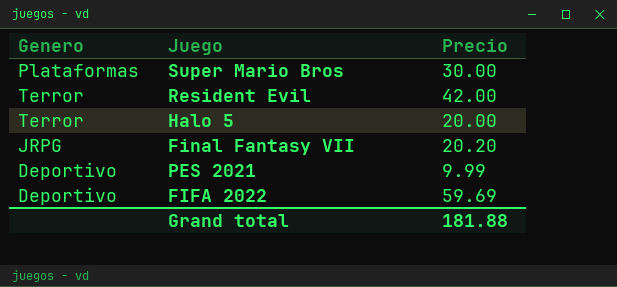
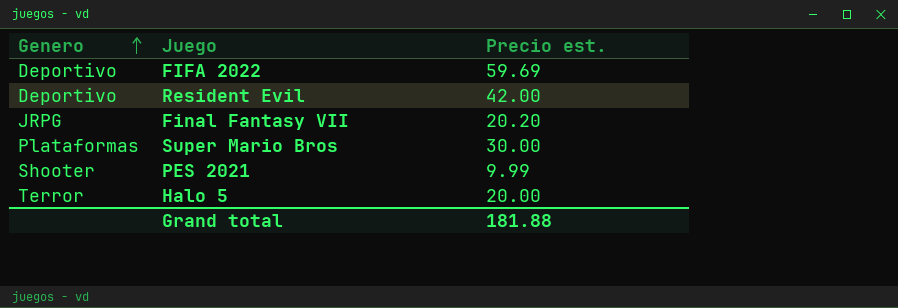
row order: none -> Genero ascending
column name: Precio -> Precio est.
Resident Evil | Genero: Terror -> Deportivo
PES 2021 | Genero: Deportivo -> Shooter

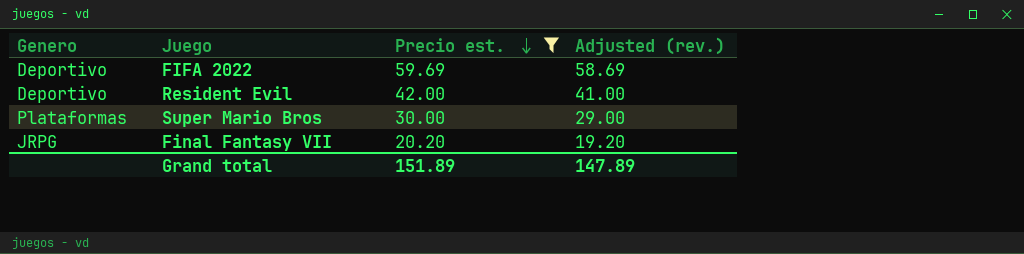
filter: none -> Precio est. >= 20.20
row order: Genero ascending -> Precio est. descending
column Adjusted (rev.) | formula: none -> [Precio est.] - 1
Grand total | Precio est.: 181.88 -> 151.89

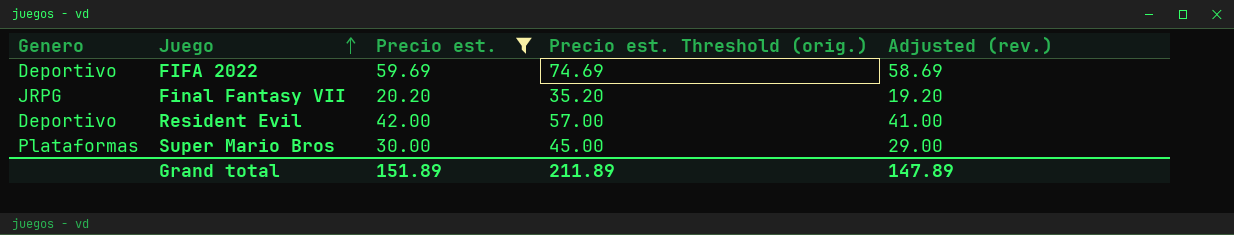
row order: Precio est. descending -> Juego ascending
column Precio est. Threshold (orig.) | formula: none -> [Precio est.] + 15

